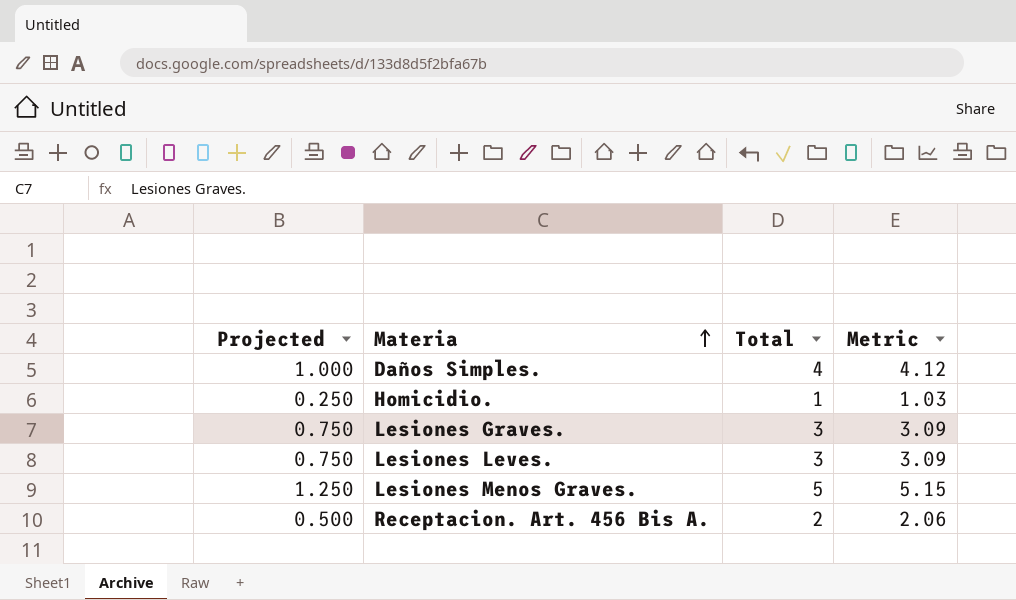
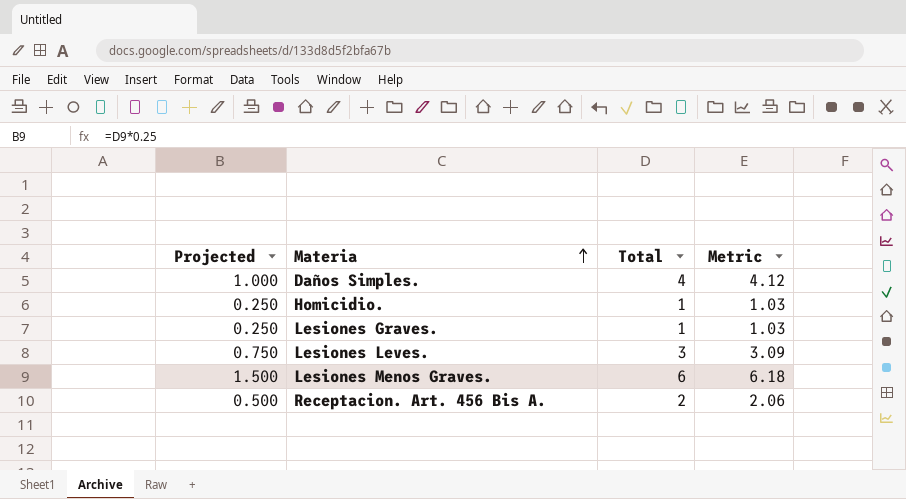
Lesiones Graves. | Projected: 0.750 -> 0.250
Lesiones Graves. | Total: 3 -> 1
Lesiones Graves. | Metric: 3.09 -> 1.03
Lesiones Menos Graves. | Projected: 1.250 -> 1.500
Lesiones Menos Graves. | Total: 5 -> 6
Lesiones Menos Graves. | Metric: 5.15 -> 6.18

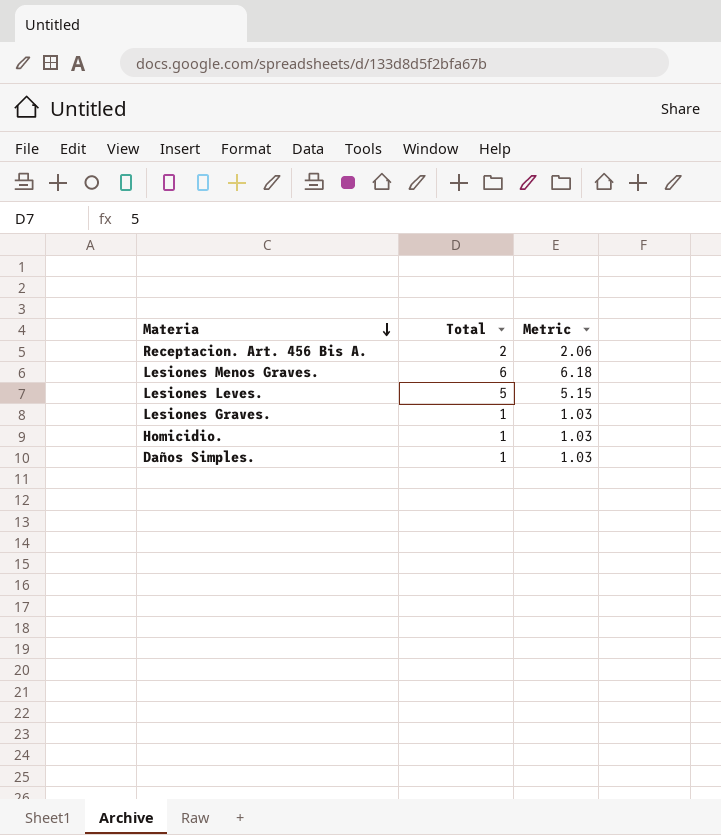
row order: Materia ascending -> Materia descending
column Projected | formula: [Total] * 0.25 -> none
Lesiones Leves. | Total: 3 -> 5
Lesiones Leves. | Metric: 3.09 -> 5.15
Daños Simples. | Total: 4 -> 1
Daños Simples. | Metric: 4.12 -> 1.03

